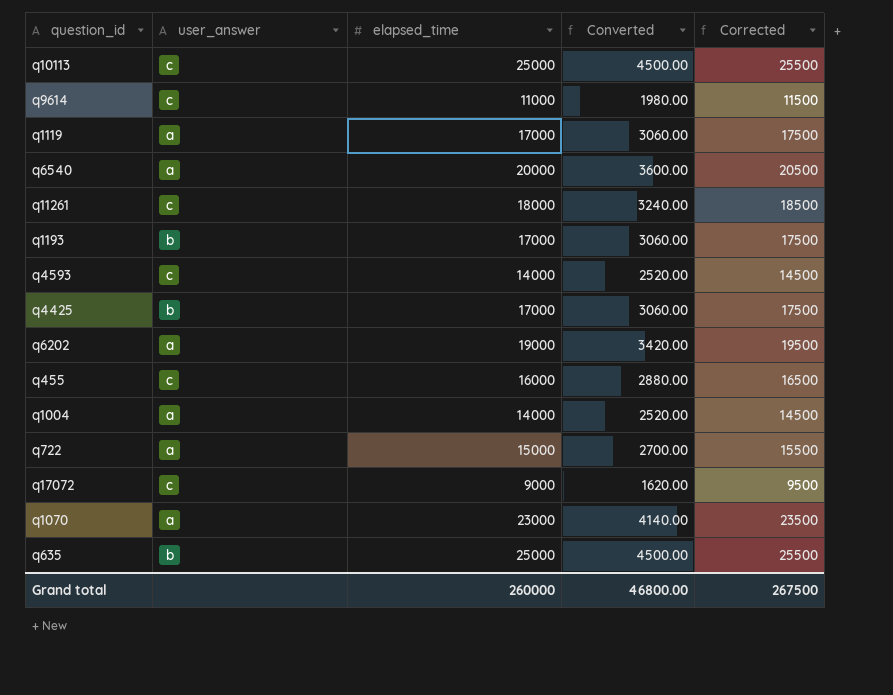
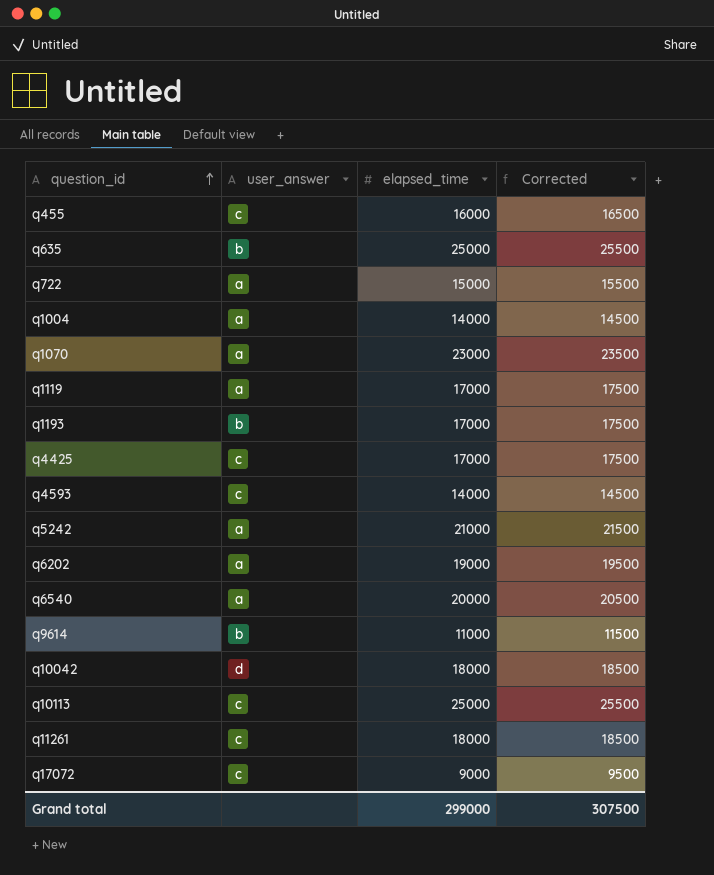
row order: none -> question_id ascending
column Converted | formula: [elapsed_time] * 0.18 -> none
q4425 | user_answer: b -> c
row q5242: none -> a | 21000 | 21500
q9614 | user_answer: c -> b
row q10042: none -> d | 18000 | 18500
Grand total | elapsed_time: 260000 -> 299000
Grand total | Corrected: 267500 -> 307500

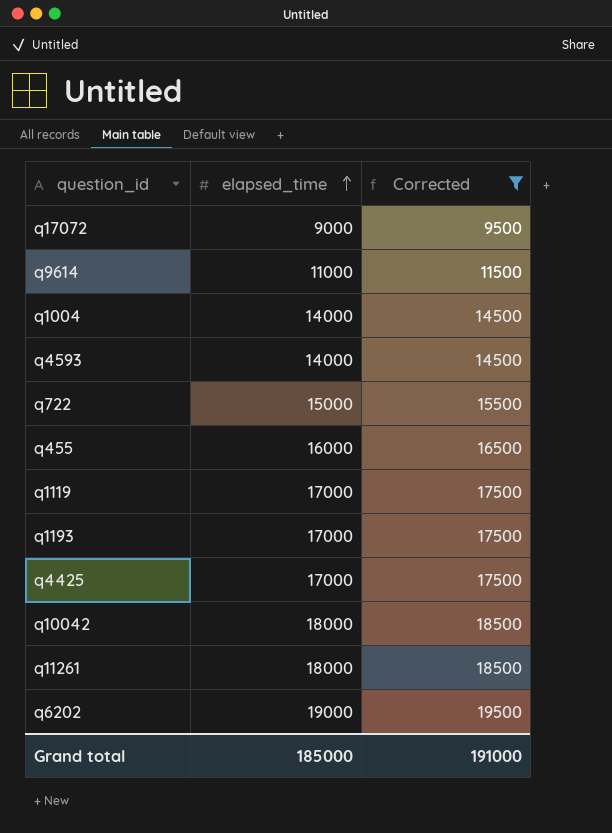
filter: none -> Corrected <= 19500
row order: question_id ascending -> elapsed_time ascending
column user_answer | position: 2 -> none
Grand total | elapsed_time: 299000 -> 185000
Grand total | Corrected: 307500 -> 191000

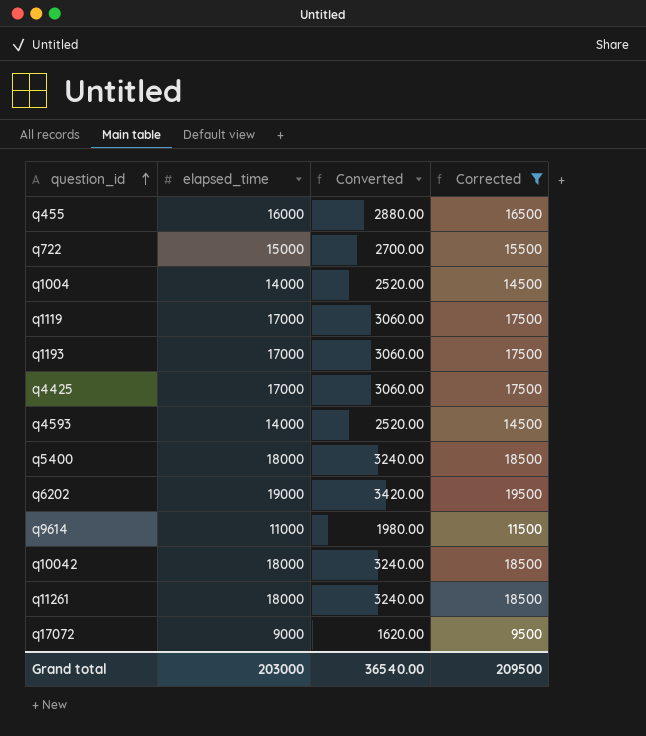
row order: elapsed_time ascending -> question_id ascending
column Converted | formula: none -> [elapsed_time] * 0.18
row q5400: none -> 18000 | 3240.00 | 18500
Grand total | elapsed_time: 185000 -> 203000
Grand total | Corrected: 191000 -> 209500

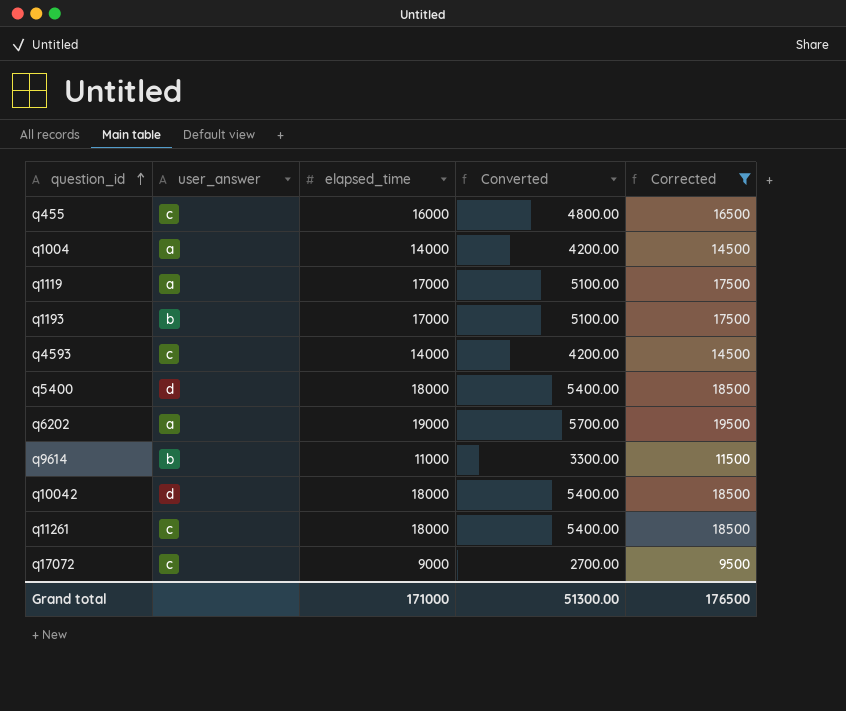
column user_answer | position: none -> 2
column Converted | formula: [elapsed_time] * 0.18 -> [elapsed_time] * 0.3
row q722: 15000 | 2700.00 | 15500 -> none
row q4425: 17000 | 3060.00 | 17500 -> none
Grand total | elapsed_time: 203000 -> 171000
Grand total | Converted: 36540.00 -> 51300.00
Grand total | Corrected: 209500 -> 176500

